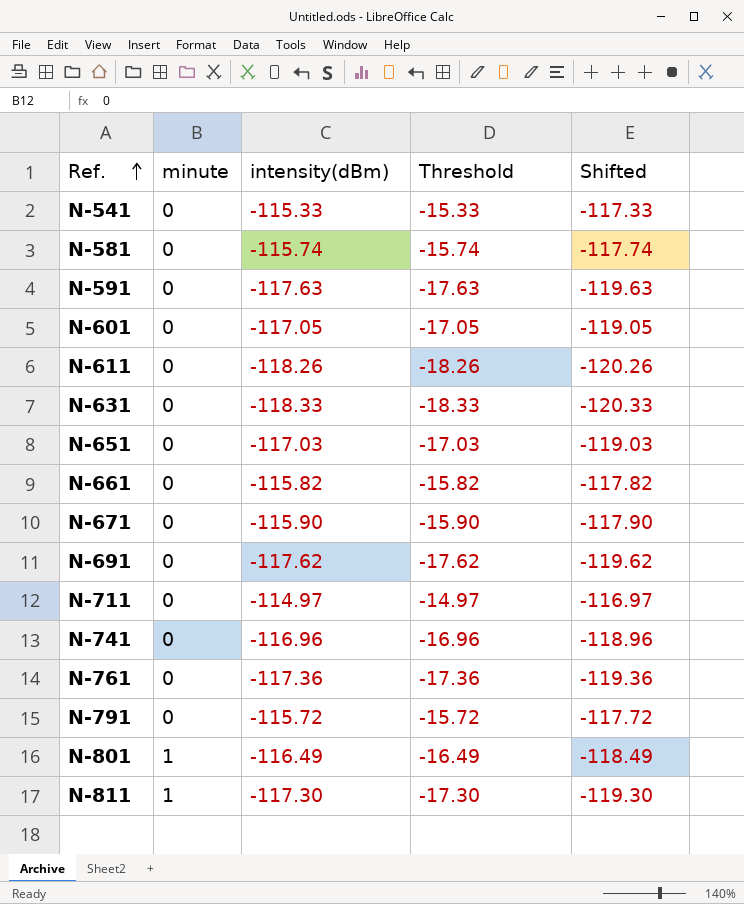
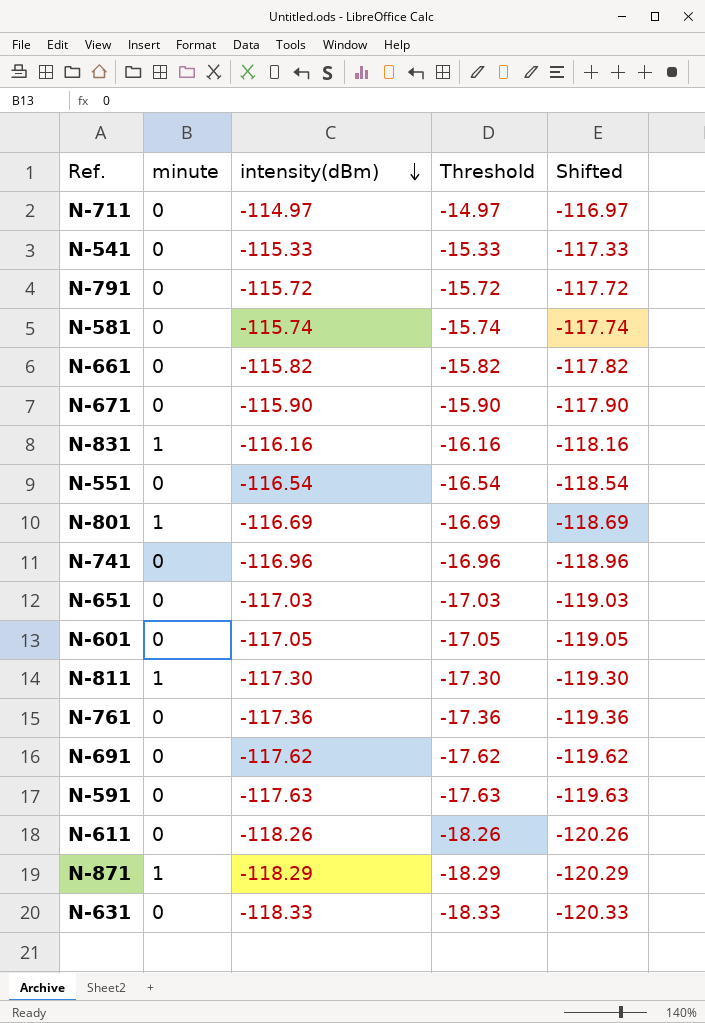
row order: Ref. ascending -> intensity(dBm) descending
row N-831: none -> 1 | -116.16 | -16.16 | -118.16
row N-551: none -> 0 | -116.54 | -16.54 | -118.54
N-801 | intensity(dBm): -116.49 -> -116.69
N-801 | Threshold: -16.49 -> -16.69
N-801 | Shifted: -118.49 -> -118.69
row N-871: none -> 1 | -118.29 | -18.29 | -120.29

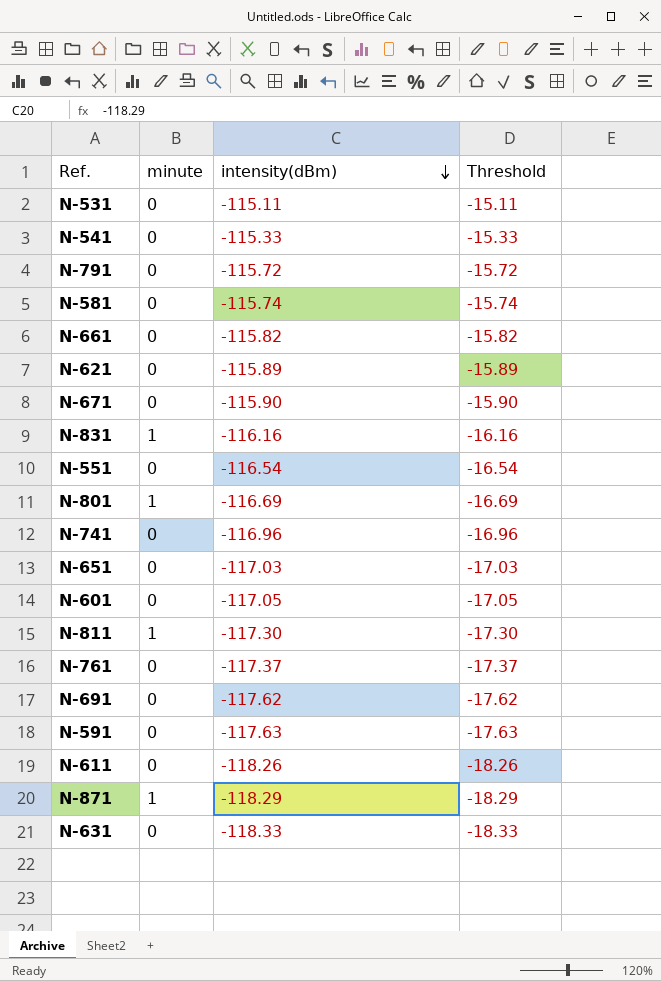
column Shifted | formula: [intensity(dBm)] - 2 -> none
row N-711: 0 | -114.97 | -14.97 | -116.97 -> none
row N-531: none -> 0 | -115.11 | -15.11
row N-621: none -> 0 | -115.89 | -15.89
N-761 | intensity(dBm): -117.36 -> -117.37
N-761 | Threshold: -17.36 -> -17.37

